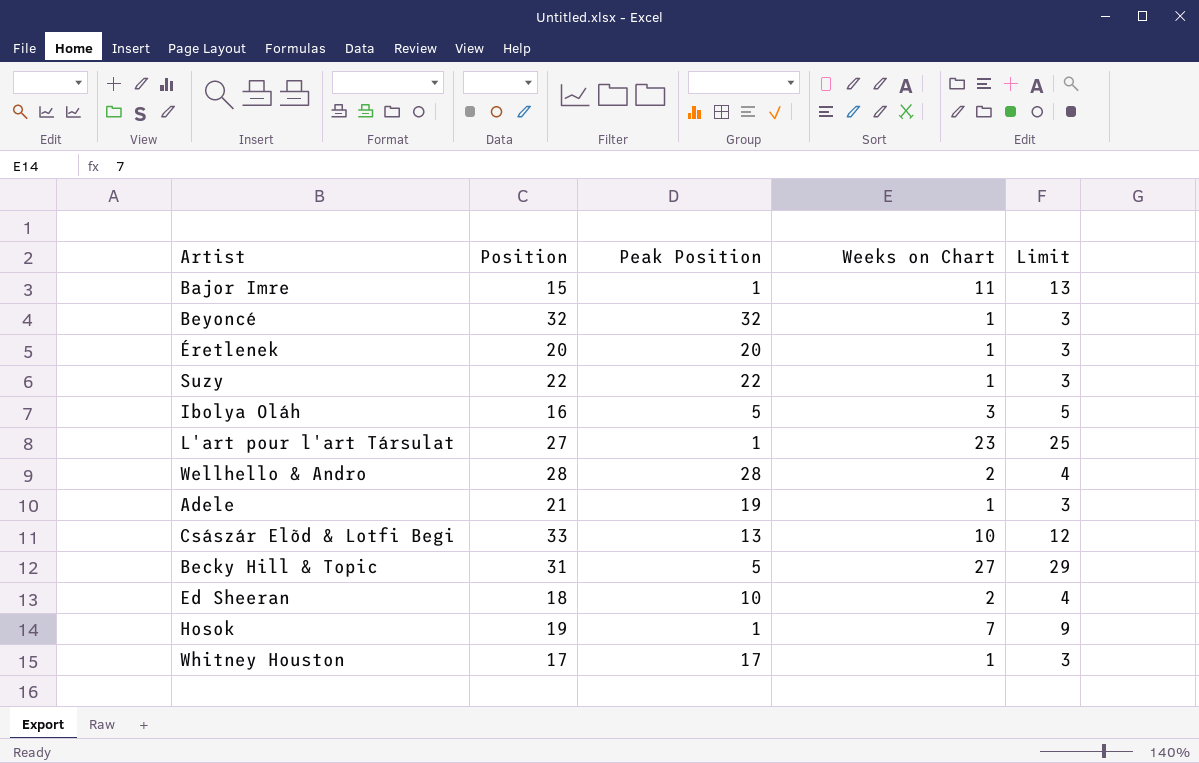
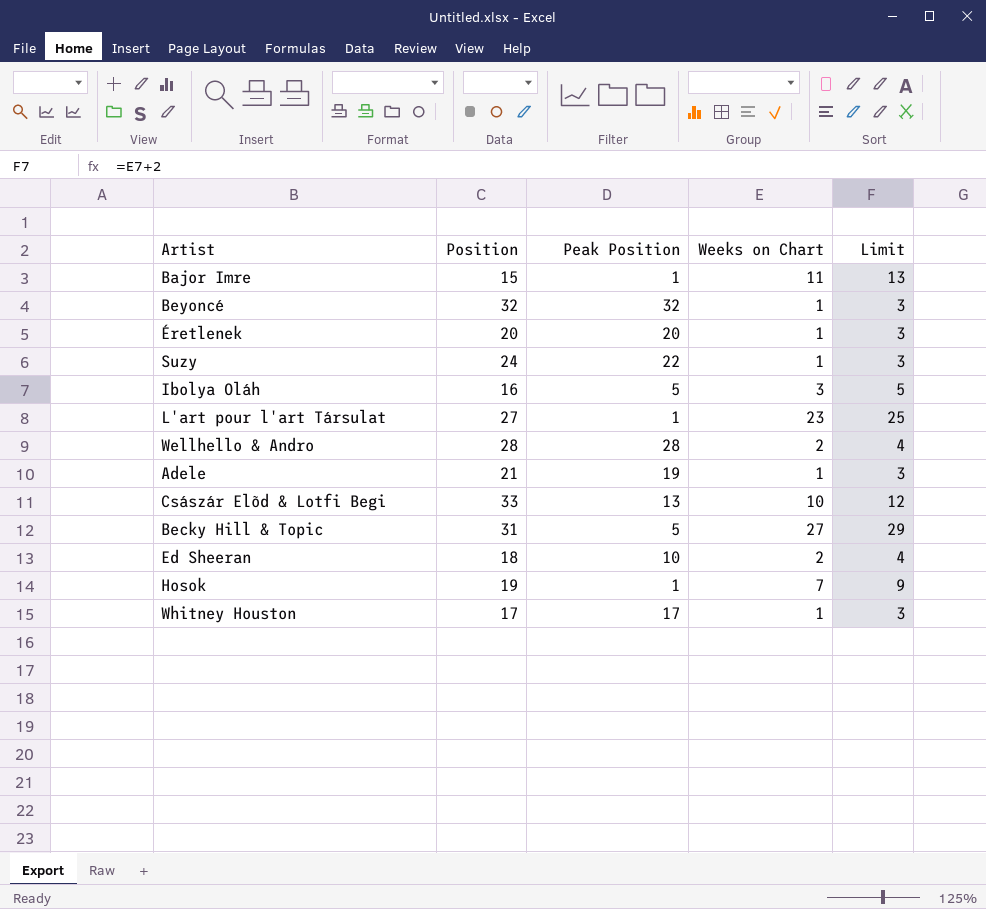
Suzy | Position: 22 -> 24

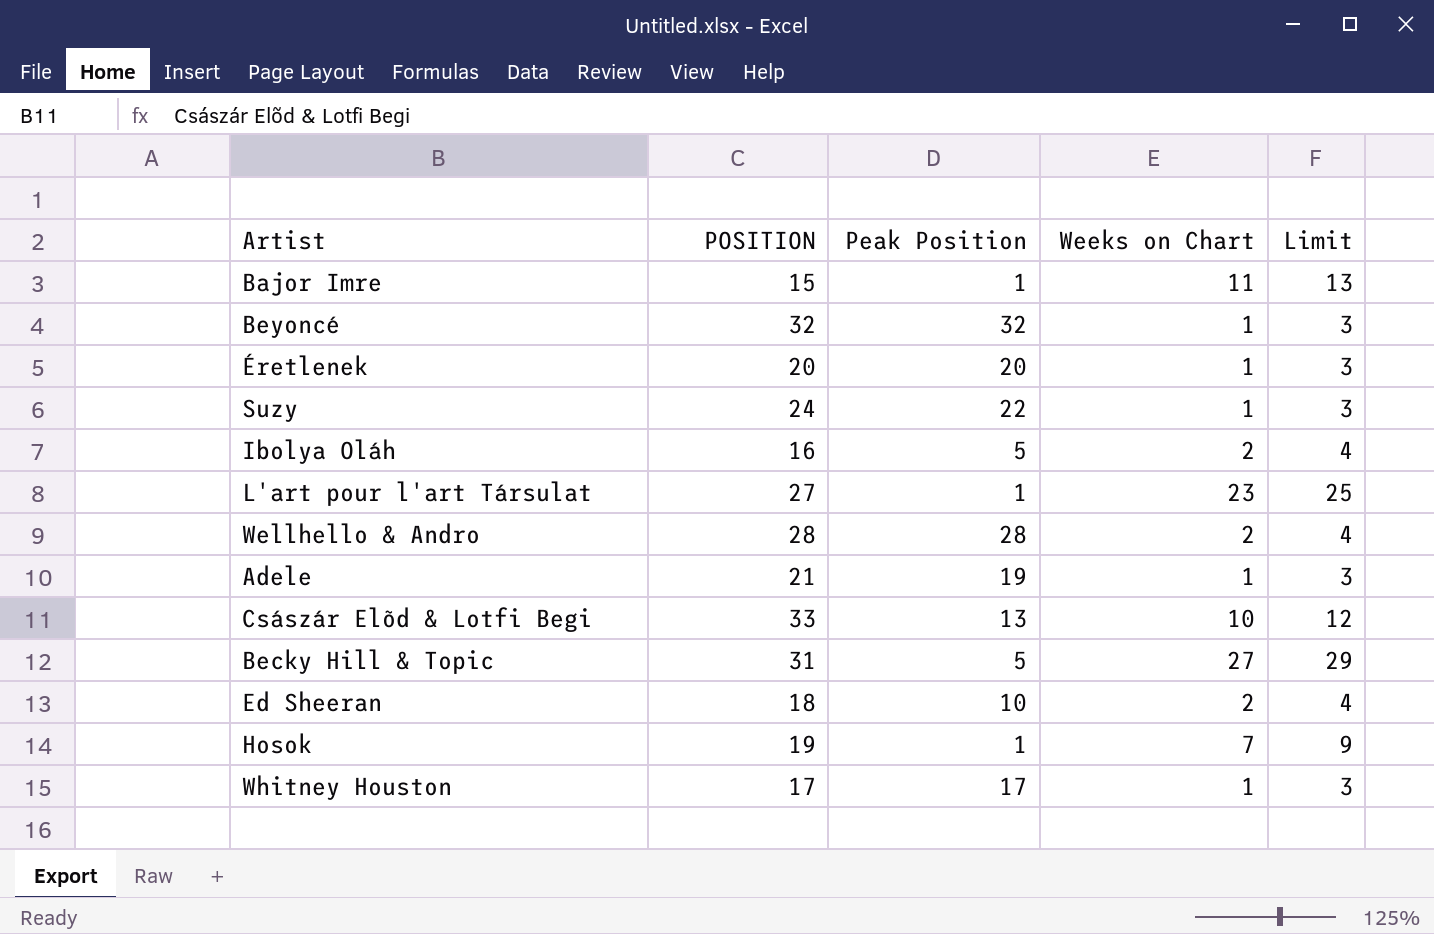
column name: Position -> POSITION
Ibolya Oláh | Weeks on Chart: 3 -> 2
Ibolya Oláh | Limit: 5 -> 4

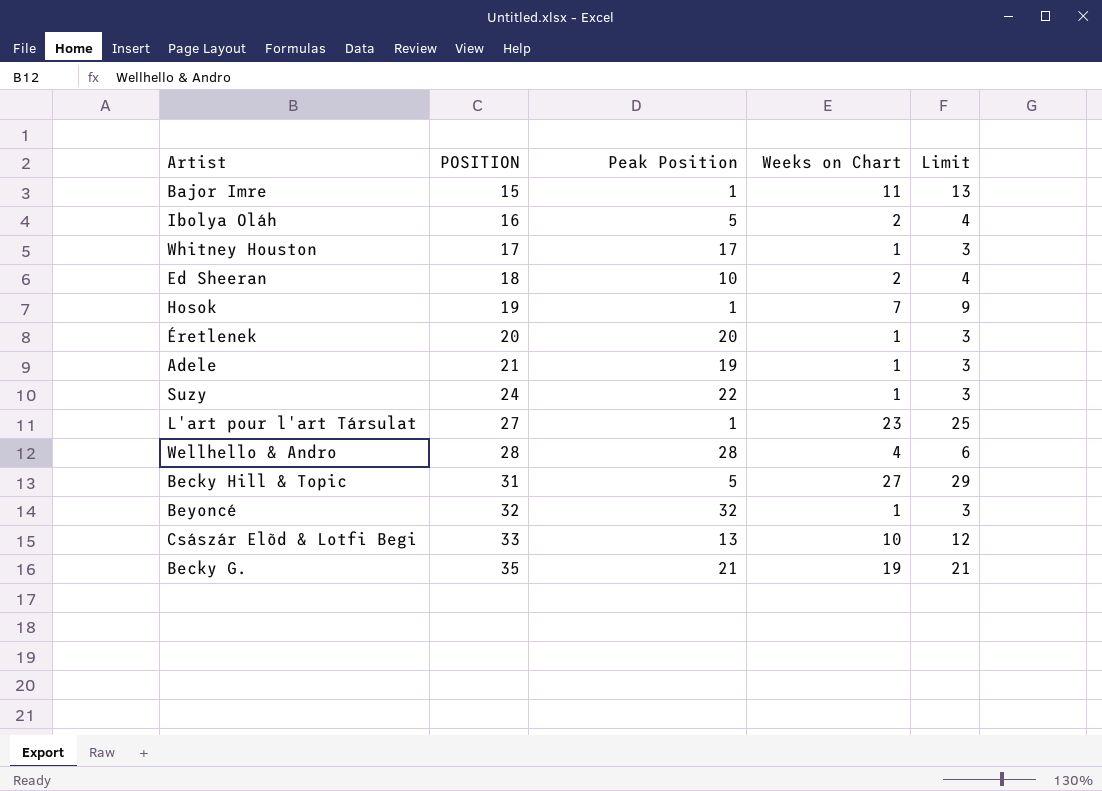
row order: none -> POSITION ascending
Wellhello & Andro | Weeks on Chart: 2 -> 4
Wellhello & Andro | Limit: 4 -> 6
row Becky G.: none -> 35 | 21 | 19 | 21

